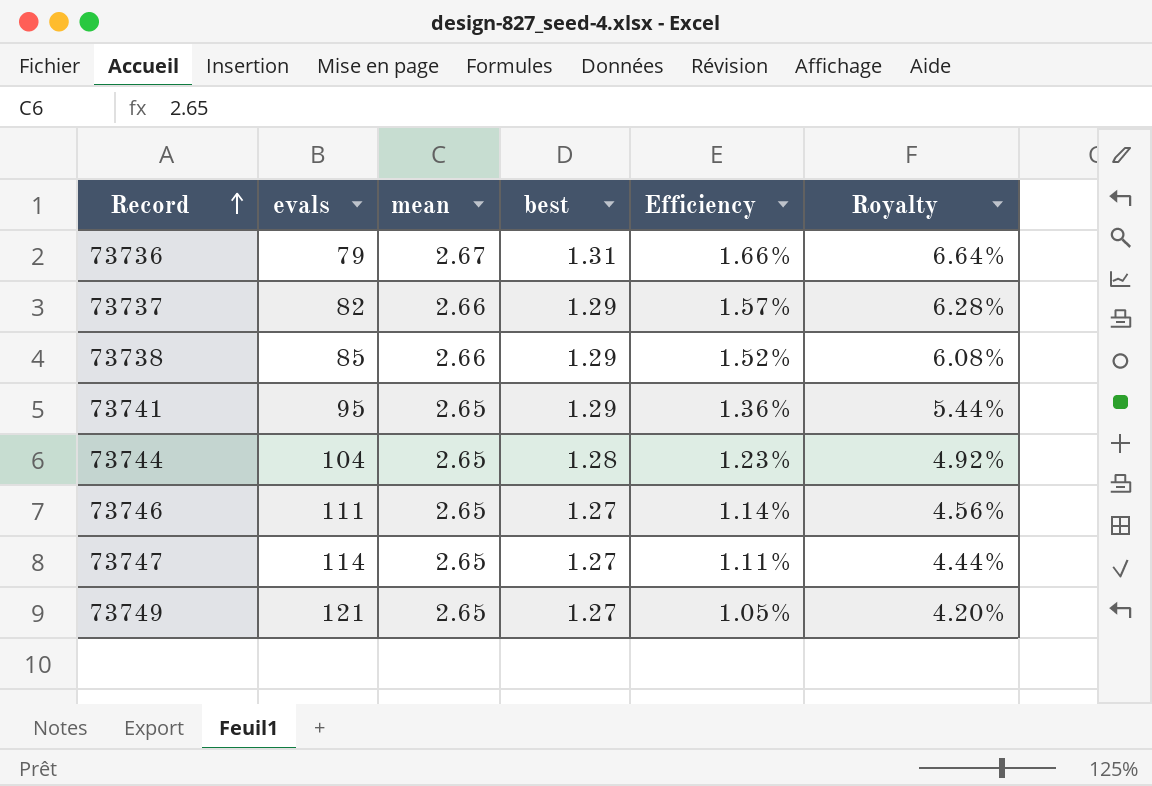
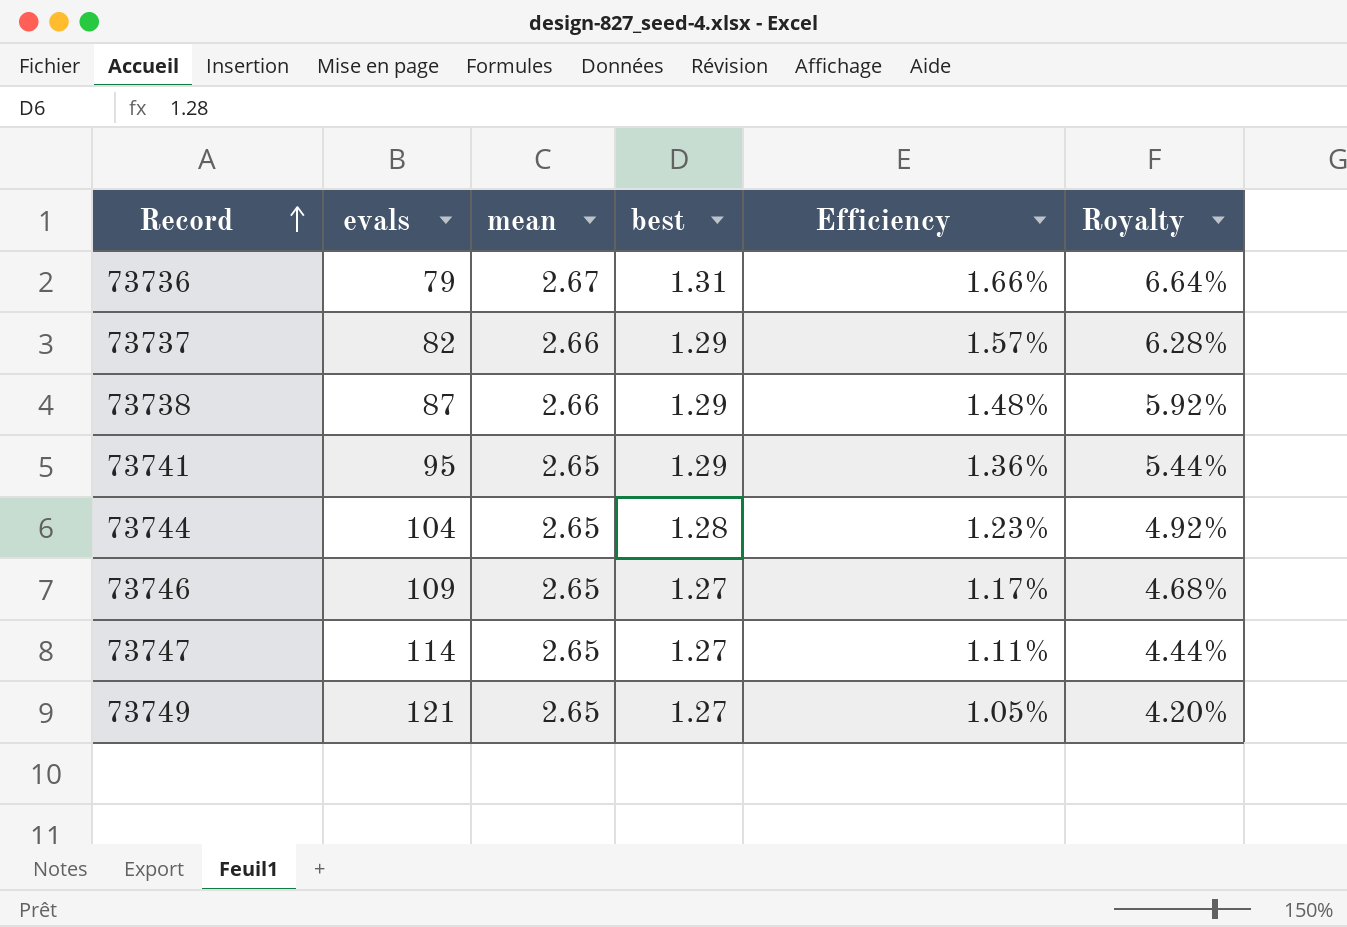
73738 | evals: 85 -> 87
73738 | Efficiency: 1.52% -> 1.48%
73738 | Royalty: 6.08% -> 5.92%
73746 | evals: 111 -> 109
73746 | Efficiency: 1.14% -> 1.17%
73746 | Royalty: 4.56% -> 4.68%

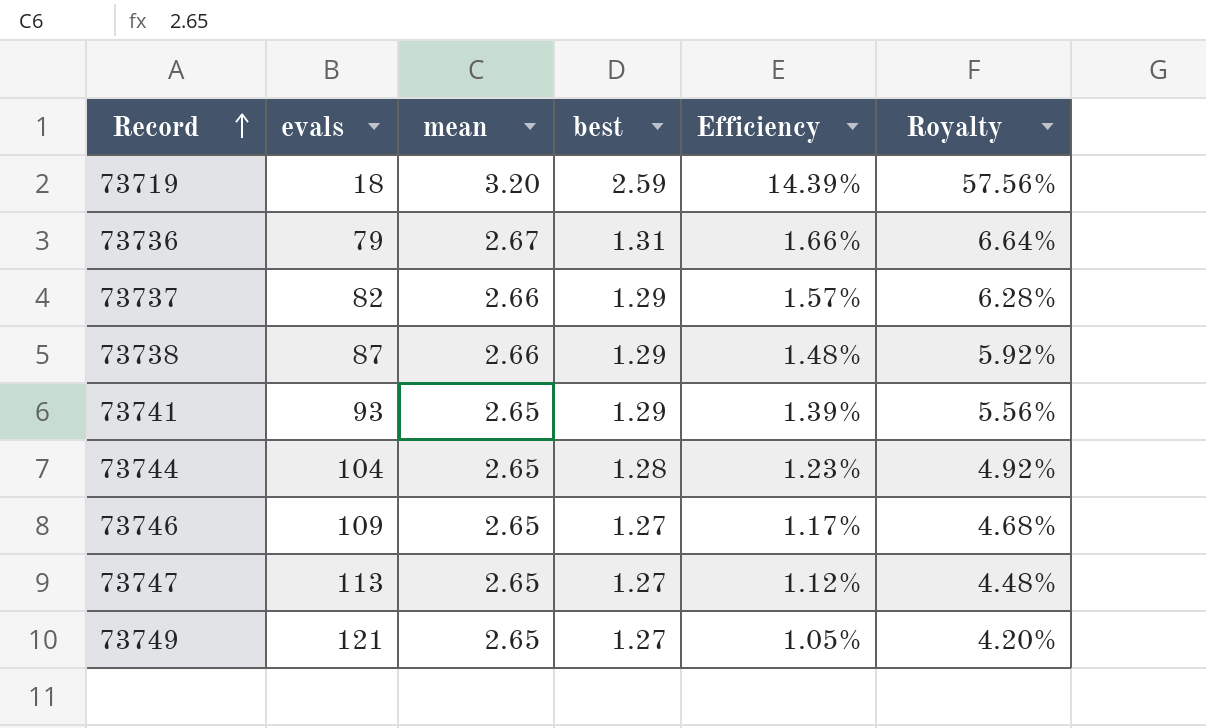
row 73719: none -> 18 | 3.20 | 2.59 | 14.39% | 57.56%
73741 | evals: 95 -> 93
73741 | Efficiency: 1.36% -> 1.39%
73741 | Royalty: 5.44% -> 5.56%
73747 | evals: 114 -> 113
73747 | Efficiency: 1.11% -> 1.12%
73747 | Royalty: 4.44% -> 4.48%

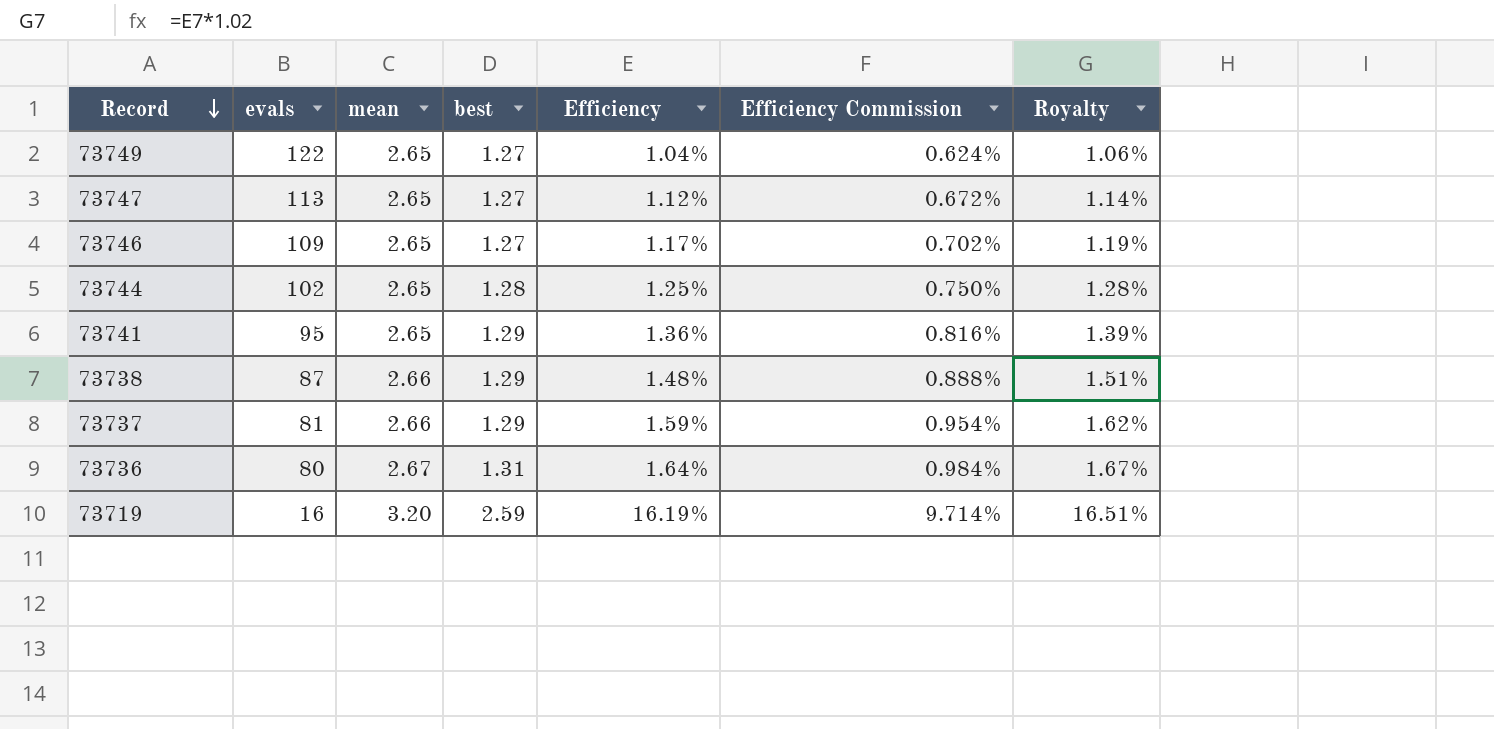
row order: Record ascending -> Record descending
column Efficiency Commission | formula: none -> [Efficiency] * 0.6
column Royalty | formula: [Efficiency] * 4 -> [Efficiency] * 1.02
73749 | evals: 121 -> 122
73749 | Efficiency: 1.05% -> 1.04%
73744 | evals: 104 -> 102
73744 | Efficiency: 1.23% -> 1.25%
73741 | evals: 93 -> 95
73741 | Efficiency: 1.39% -> 1.36%
73737 | evals: 82 -> 81
73737 | Efficiency: 1.57% -> 1.59%
73736 | evals: 79 -> 80
73736 | Efficiency: 1.66% -> 1.64%
73719 | evals: 18 -> 16
73719 | Efficiency: 14.39% -> 16.19%

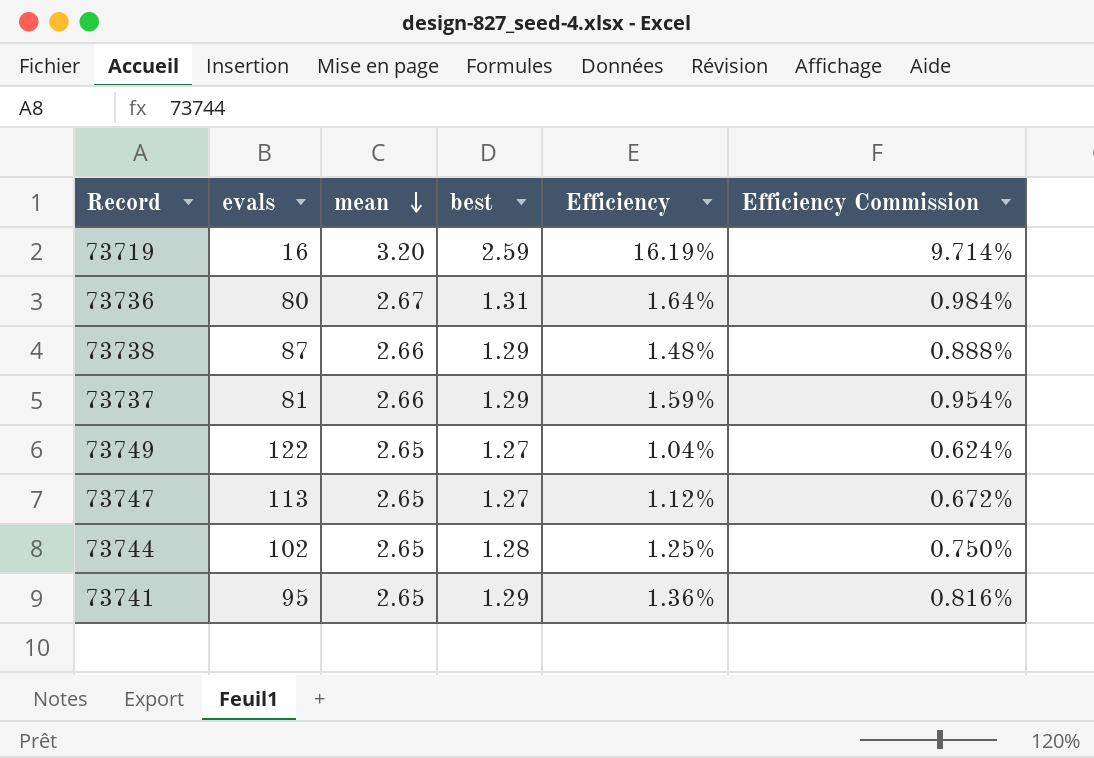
row order: Record descending -> mean descending
column Royalty | formula: [Efficiency] * 1.02 -> none
row 73746: 109 | 2.65 | 1.27 | 1.17% | 0.702% | 1.19% -> none

